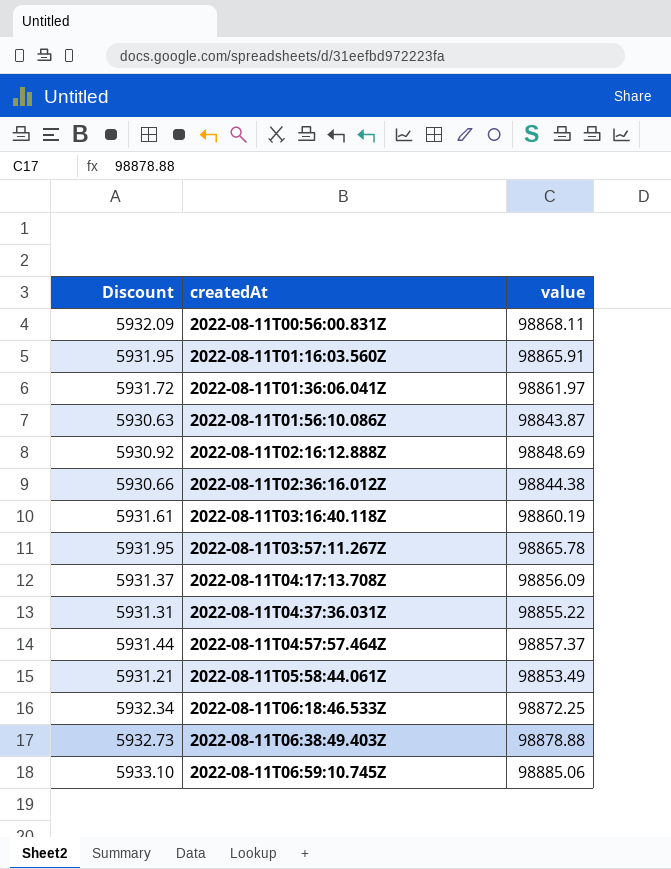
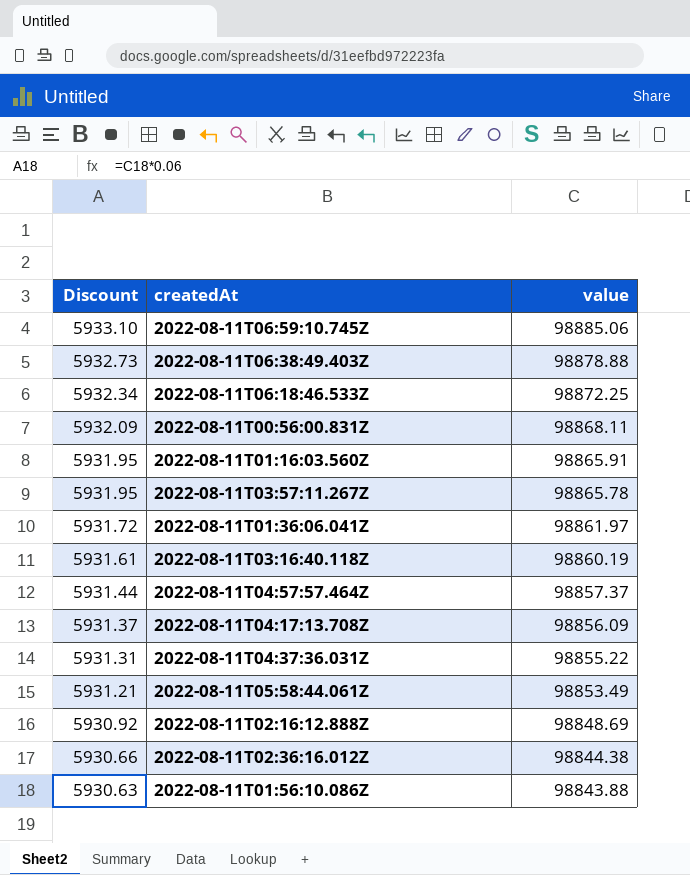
row order: createdAt ascending -> Discount descending
2022-08-11T01:56:10.086Z | value: 98843.87 -> 98843.88

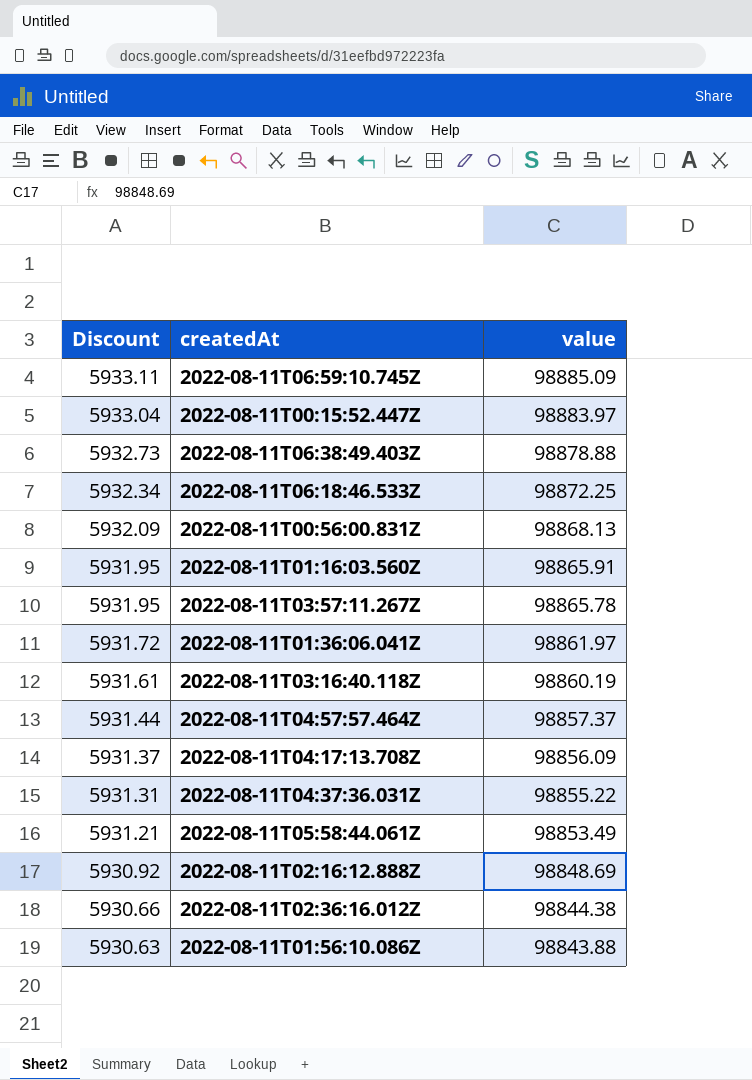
2022-08-11T06:59:10.745Z | Discount: 5933.10 -> 5933.11
2022-08-11T06:59:10.745Z | value: 98885.06 -> 98885.09
row 2022-08-11T00:15:52.447Z: none -> 5933.04 | 98883.97
2022-08-11T00:56:00.831Z | value: 98868.11 -> 98868.13

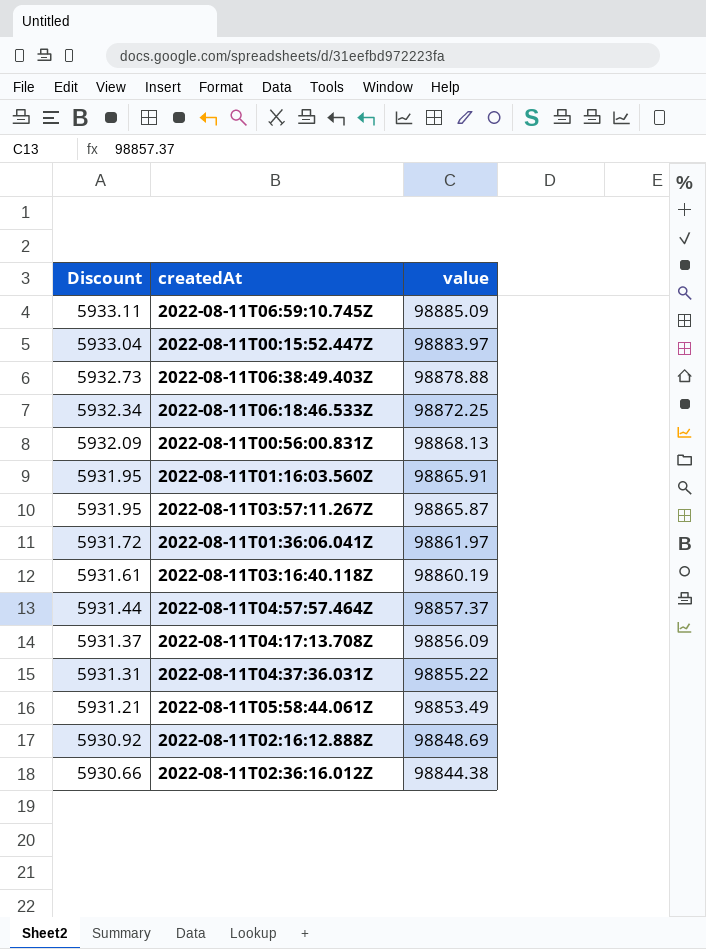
row 2022-08-11T01:56:10.086Z: 5930.63 | 98843.88 -> none
2022-08-11T03:57:11.267Z | value: 98865.78 -> 98865.87

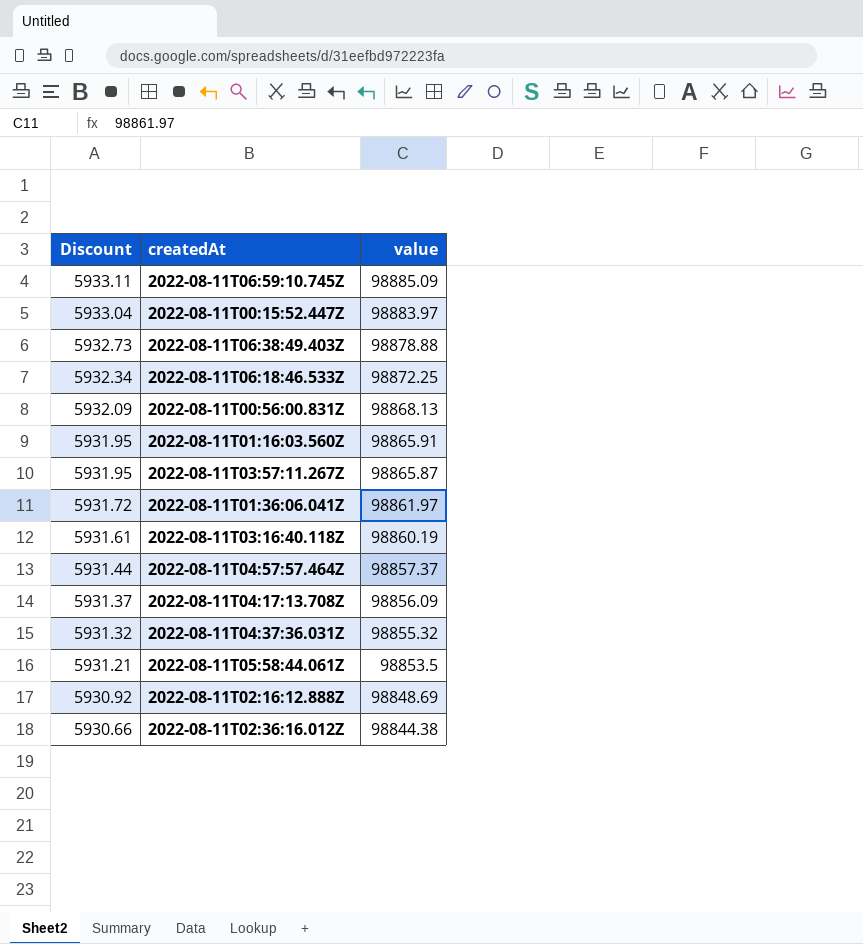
2022-08-11T04:37:36.031Z | Discount: 5931.31 -> 5931.32
2022-08-11T04:37:36.031Z | value: 98855.22 -> 98855.32
2022-08-11T05:58:44.061Z | value: 98853.49 -> 98853.5

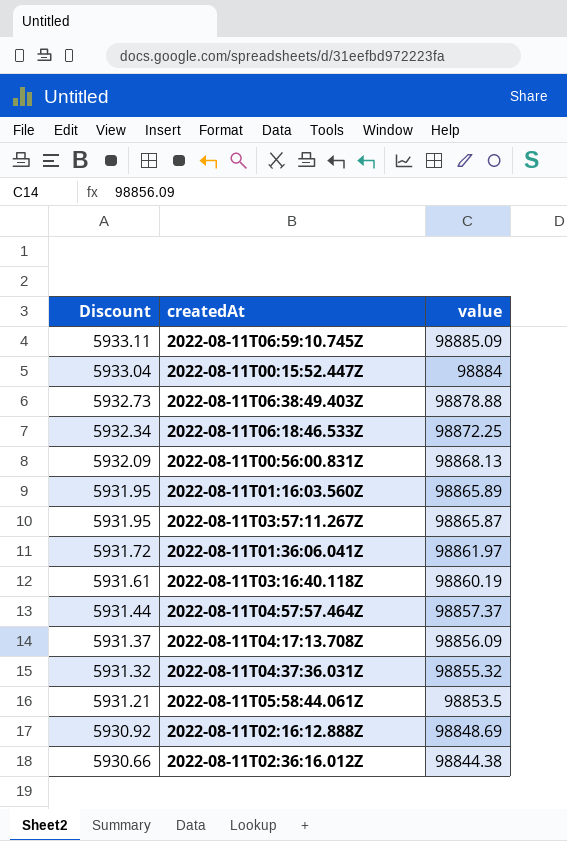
2022-08-11T00:15:52.447Z | value: 98883.97 -> 98884
2022-08-11T01:16:03.560Z | value: 98865.91 -> 98865.89

